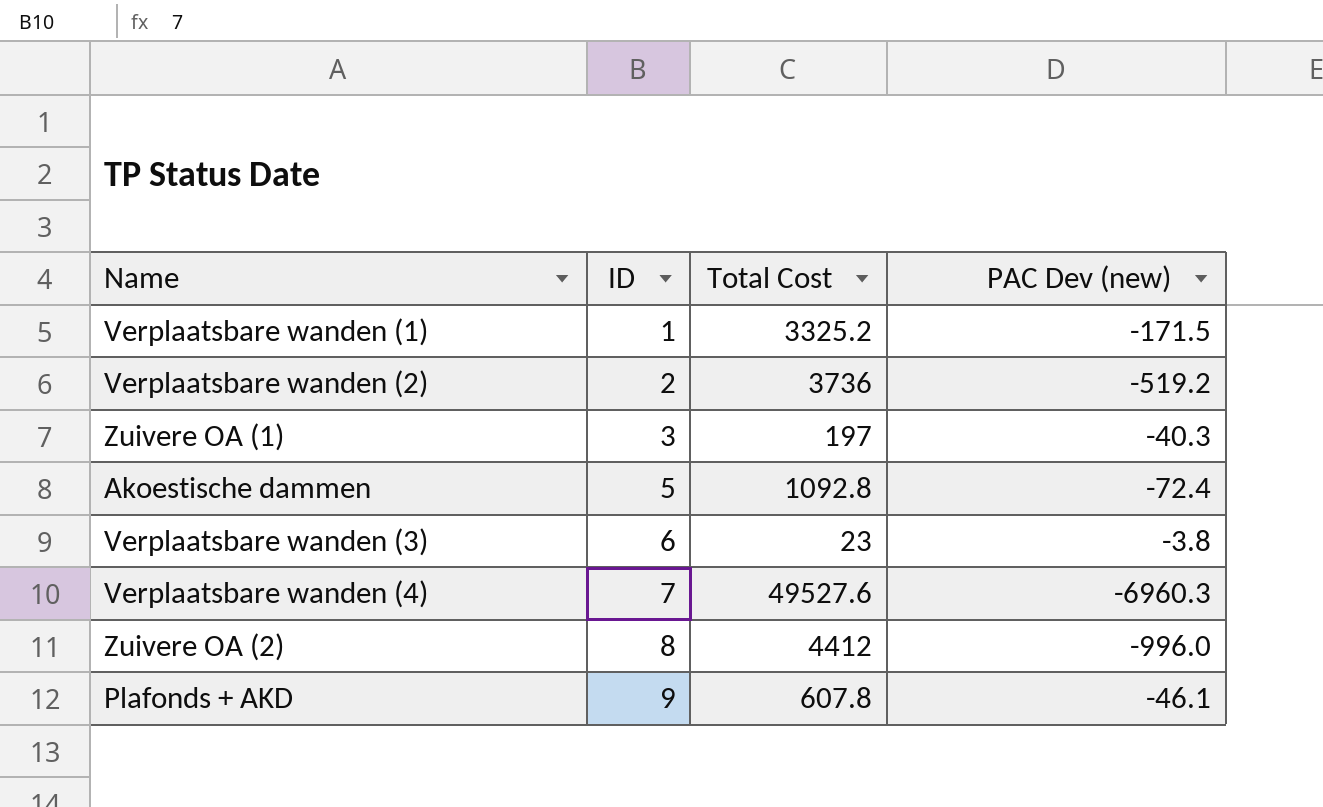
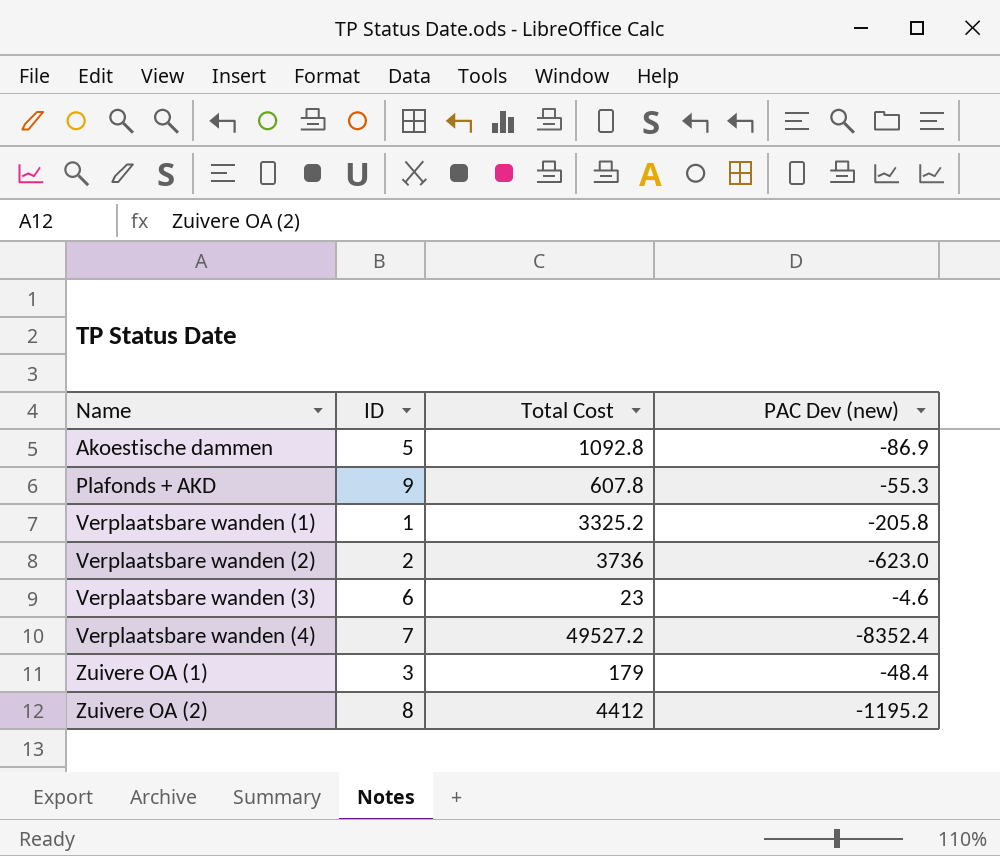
row order: ID ascending -> Name ascending
Akoestische dammen | PAC Dev (new): -72.4 -> -86.9
Plafonds + AKD | PAC Dev (new): -46.1 -> -55.3
Verplaatsbare wanden (1) | PAC Dev (new): -171.5 -> -205.8
Verplaatsbare wanden (2) | PAC Dev (new): -519.2 -> -623.0
Verplaatsbare wanden (3) | PAC Dev (new): -3.8 -> -4.6
Verplaatsbare wanden (4) | Total Cost: 49527.6 -> 49527.2
Verplaatsbare wanden (4) | PAC Dev (new): -6960.3 -> -8352.4
Zuivere OA (1) | Total Cost: 197 -> 179
Zuivere OA (1) | PAC Dev (new): -40.3 -> -48.4
Zuivere OA (2) | PAC Dev (new): -996.0 -> -1195.2

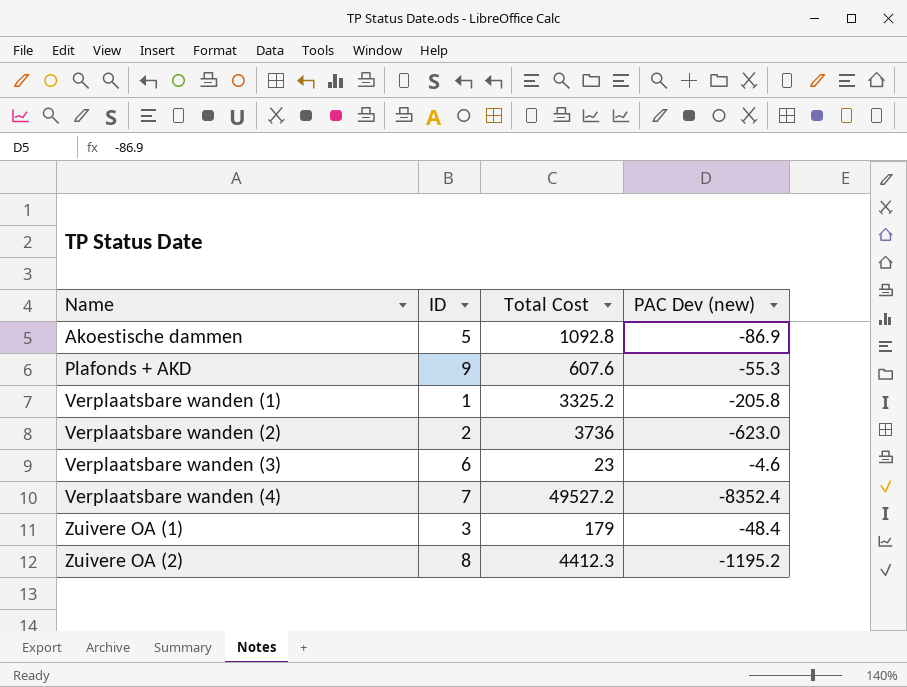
Plafonds + AKD | Total Cost: 607.8 -> 607.6
Zuivere OA (2) | Total Cost: 4412 -> 4412.3

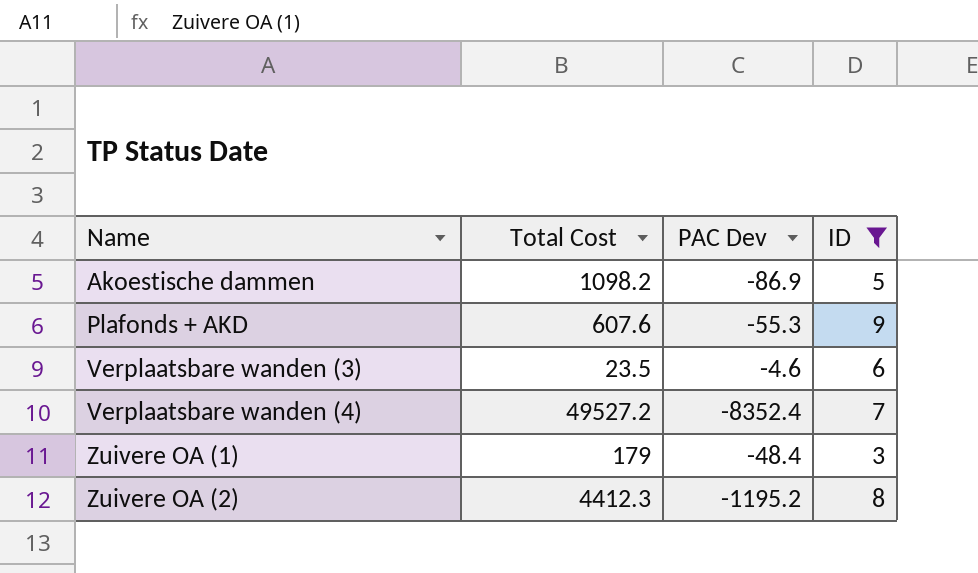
filter: none -> ID >= 3
column name: PAC Dev (new) -> PAC Dev
column ID | position: 2 -> 4
Akoestische dammen | Total Cost: 1092.8 -> 1098.2
Verplaatsbare wanden (3) | Total Cost: 23 -> 23.5

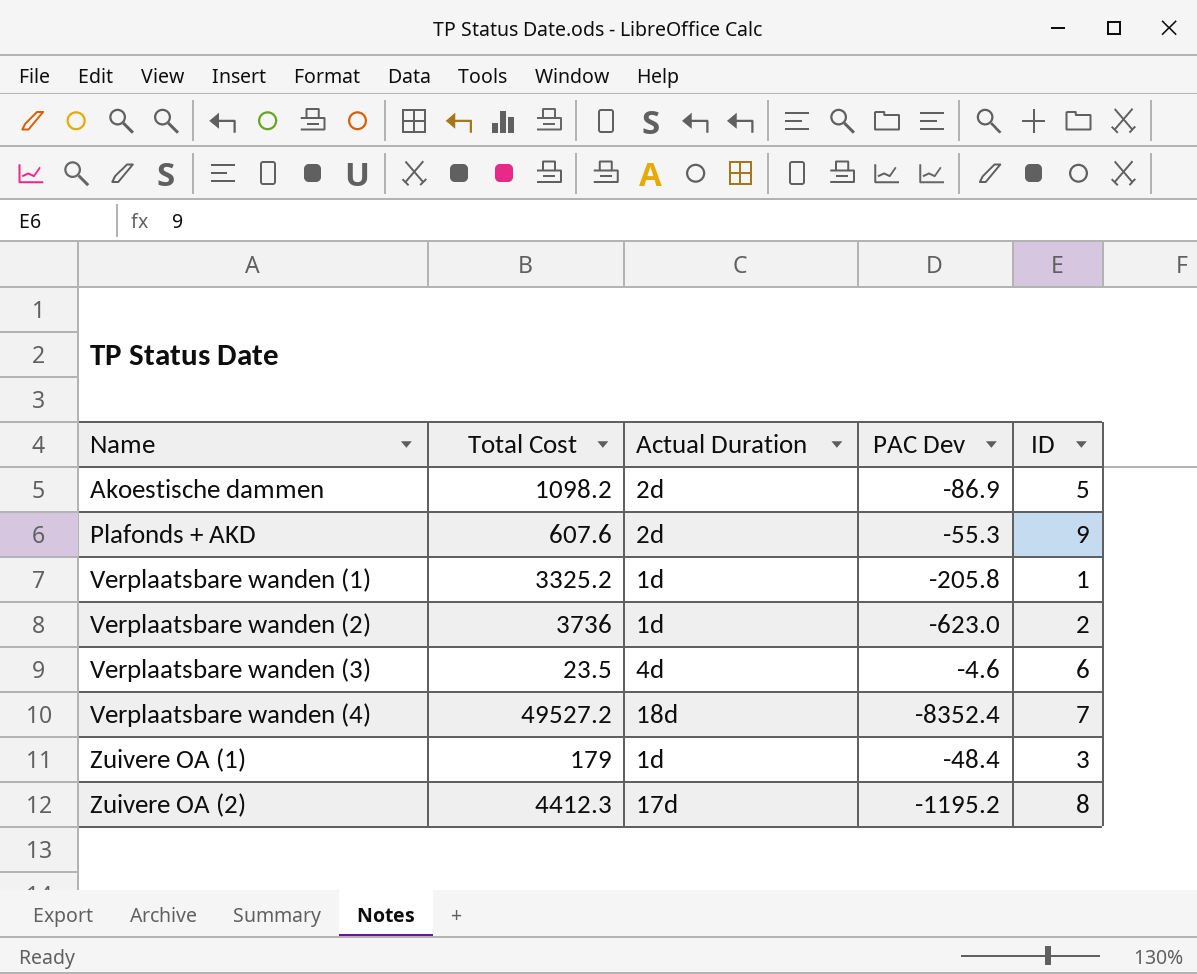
filter: ID >= 3 -> none
column Actual Duration | position: none -> 3

